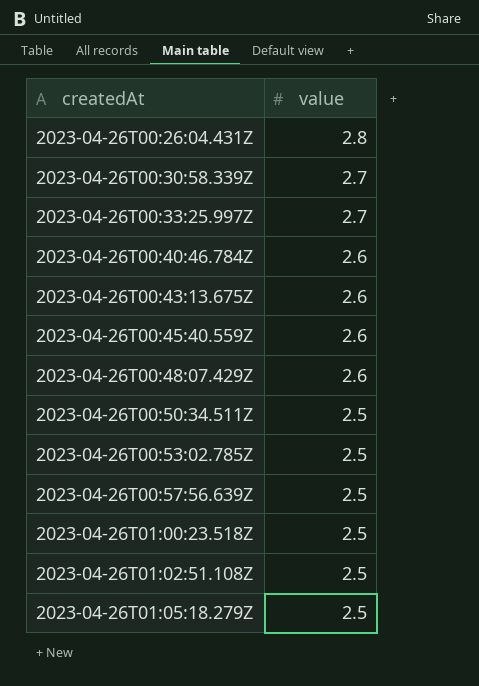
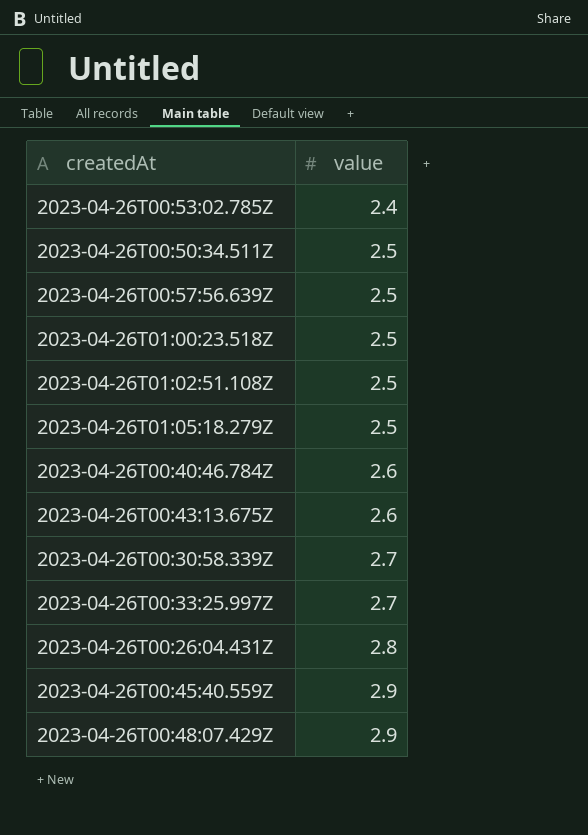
row order: createdAt ascending -> value ascending
2023-04-26T00:53:02.785Z | value: 2.5 -> 2.4
2023-04-26T00:45:40.559Z | value: 2.6 -> 2.9
2023-04-26T00:48:07.429Z | value: 2.6 -> 2.9

